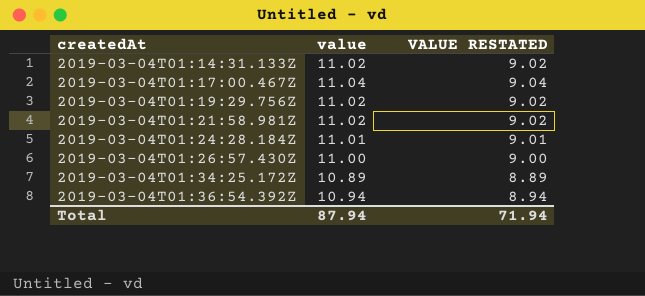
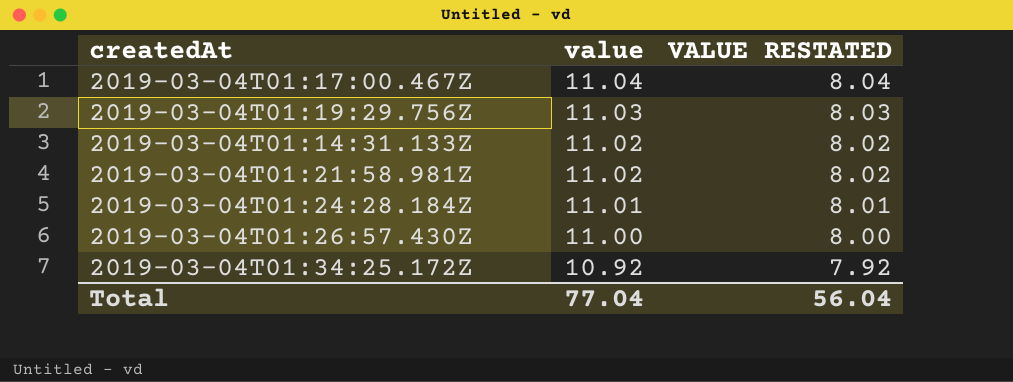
row order: createdAt ascending -> value descending
column VALUE RESTATED | formula: [value] - 2 -> [value] - 3
row 2019-03-04T01:36:54.392Z: 10.94 | 8.94 -> none
2019-03-04T01:19:29.756Z | value: 11.02 -> 11.03
2019-03-04T01:34:25.172Z | value: 10.89 -> 10.92
Total | value: 87.94 -> 77.04
Total | VALUE RESTATED: 71.94 -> 56.04

